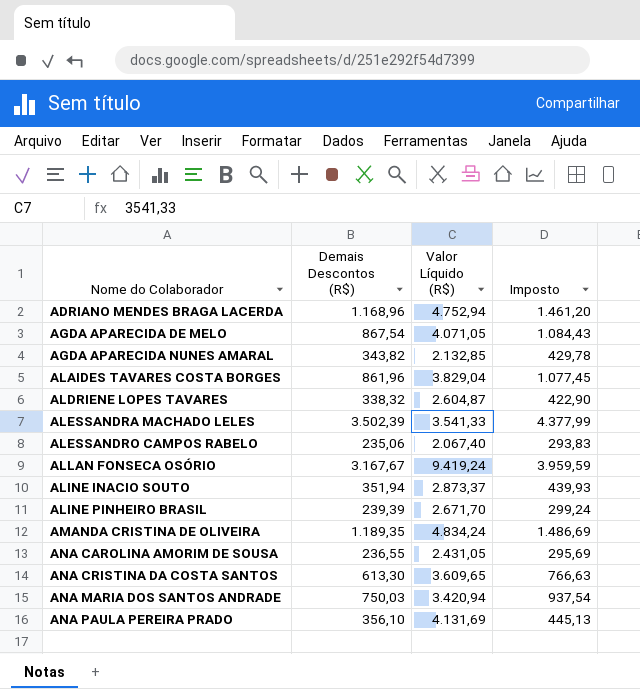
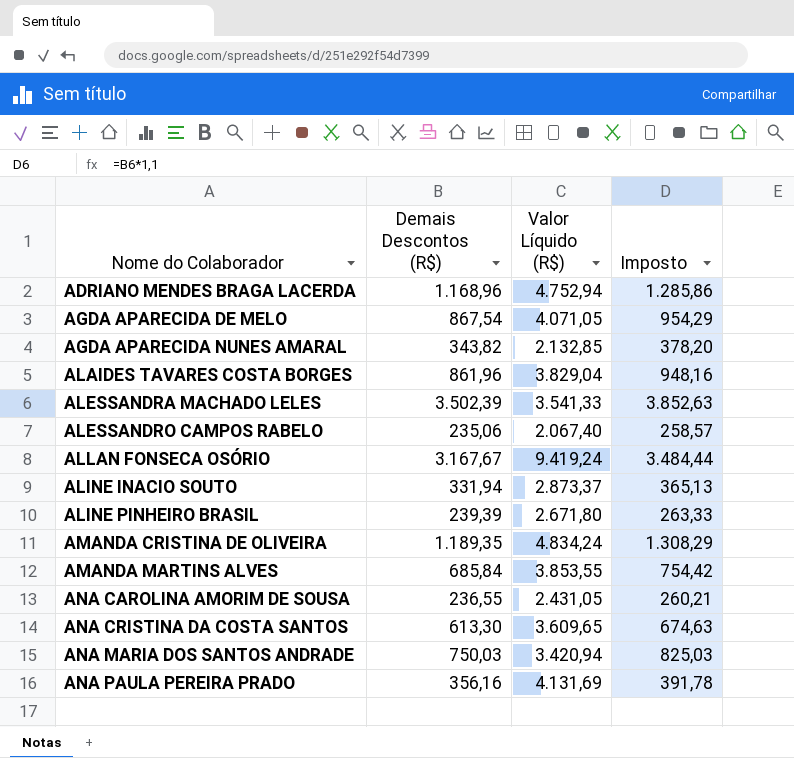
column Imposto | formula: [Demais Descontos (R$)] * 1,25 -> [Demais Descontos (R$)] * 1,1
row ALDRIENE LOPES TAVARES: 338,32 | 2.604,87 | 422,90 -> none
ALINE INACIO SOUTO | Demais Descontos (R$): 351,94 -> 331,94
ALINE PINHEIRO BRASIL | Valor Líquido (R$): 2.671,70 -> 2.671,80
row AMANDA MARTINS ALVES: none -> 685,84 | 3.853,55 | 754,42
ANA PAULA PEREIRA PRADO | Demais Descontos (R$): 356,10 -> 356,16

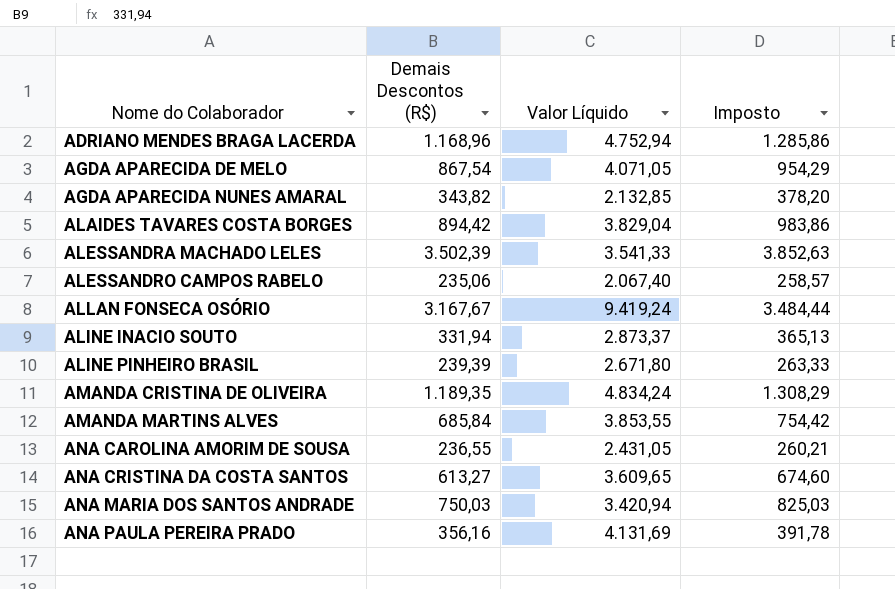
column name: Valor Líquido (R$) -> Valor Líquido
ALAIDES TAVARES COSTA BORGES | Demais Descontos (R$): 861,96 -> 894,42
ALAIDES TAVARES COSTA BORGES | Imposto: 948,16 -> 983,86
ANA CRISTINA DA COSTA SANTOS | Demais Descontos (R$): 613,30 -> 613,27
ANA CRISTINA DA COSTA SANTOS | Imposto: 674,63 -> 674,60

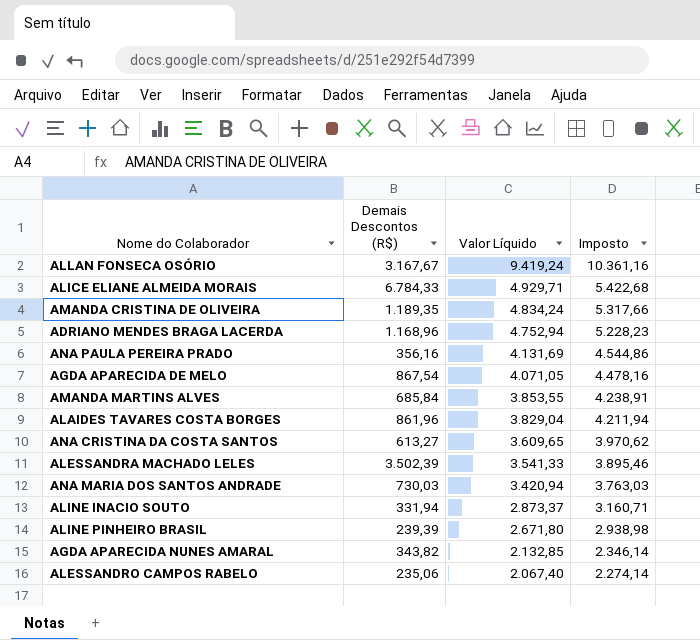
row order: none -> Valor Líquido descending
column Imposto | formula: [Demais Descontos (R$)] * 1,1 -> [Valor Líquido] * 1,1
row ANA CAROLINA AMORIM DE SOUSA: 236,55 | 2.431,05 | 260,21 -> none
row ALICE ELIANE ALMEIDA MORAIS: none -> 6.784,33 | 4.929,71 | 5.422,68
ALAIDES TAVARES COSTA BORGES | Demais Descontos (R$): 894,42 -> 861,96
ANA MARIA DOS SANTOS ANDRADE | Demais Descontos (R$): 750,03 -> 730,03

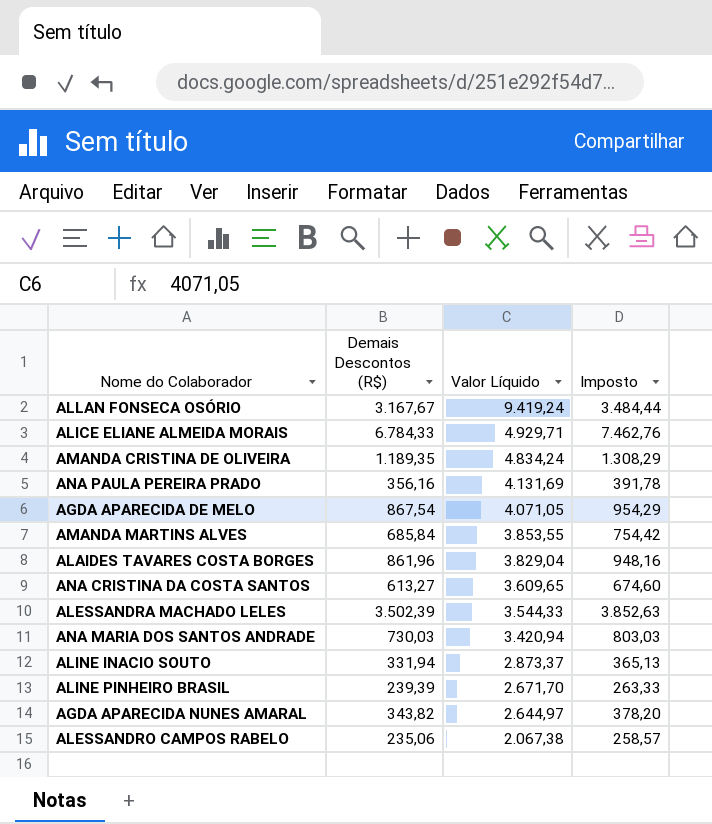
column Imposto | formula: [Valor Líquido] * 1,1 -> [Demais Descontos (R$)] * 1,1
row ADRIANO MENDES BRAGA LACERDA: 1.168,96 | 4.752,94 | 5.228,23 -> none
ALESSANDRA MACHADO LELES | Valor Líquido: 3.541,33 -> 3.544,33
ALINE PINHEIRO BRASIL | Valor Líquido: 2.671,80 -> 2.671,70
AGDA APARECIDA NUNES AMARAL | Valor Líquido: 2.132,85 -> 2.644,97
ALESSANDRO CAMPOS RABELO | Valor Líquido: 2.067,40 -> 2.067,38

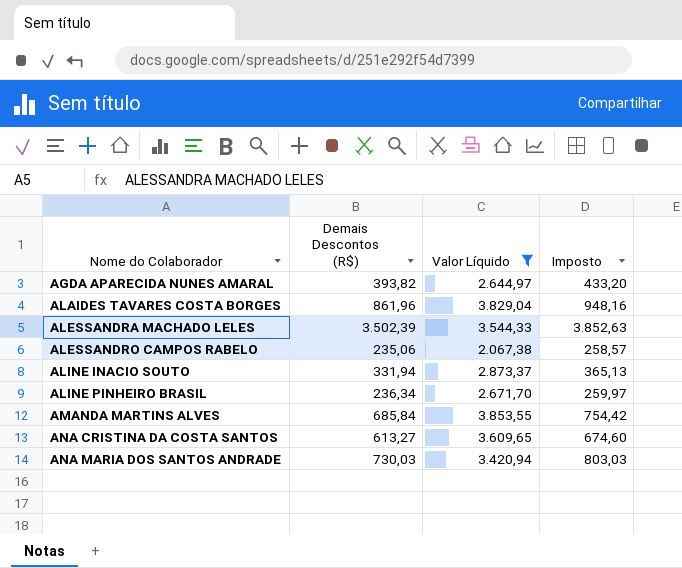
filter: none -> Valor Líquido <= 3.853,55
row order: Valor Líquido descending -> Nome do Colaborador ascending
AGDA APARECIDA NUNES AMARAL | Demais Descontos (R$): 343,82 -> 393,82
AGDA APARECIDA NUNES AMARAL | Imposto: 378,20 -> 433,20
ALINE PINHEIRO BRASIL | Demais Descontos (R$): 239,39 -> 236,34
ALINE PINHEIRO BRASIL | Imposto: 263,33 -> 259,97

